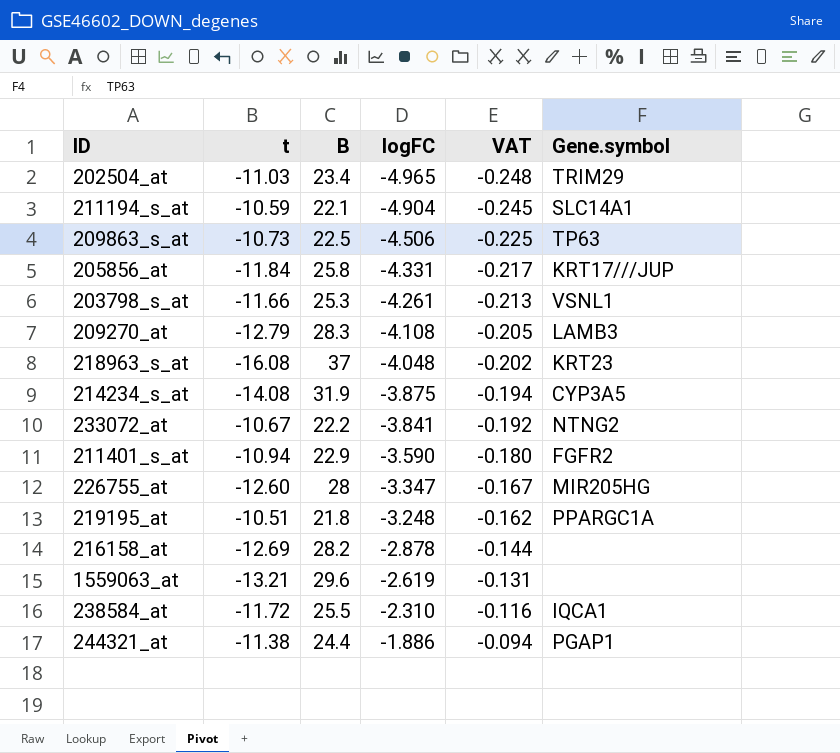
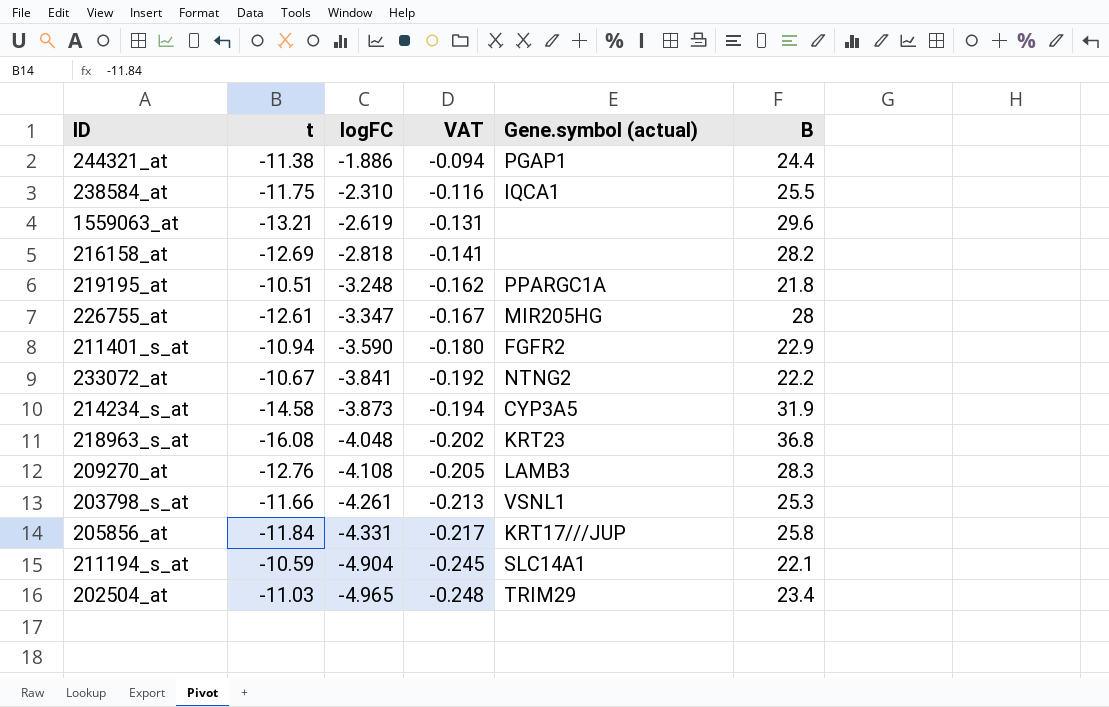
row order: logFC ascending -> logFC descending
column name: Gene.symbol -> Gene.symbol (actual)
column B | position: 3 -> 6
row 209863_s_at: -10.73 | 22.5 | -4.506 | -0.225 | TP63 -> none
238584_at | t: -11.72 -> -11.75
216158_at | logFC: -2.878 -> -2.818
216158_at | VAT: -0.144 -> -0.141
226755_at | t: -12.60 -> -12.61
214234_s_at | t: -14.08 -> -14.58
214234_s_at | logFC: -3.875 -> -3.873
218963_s_at | B: 37 -> 36.8
209270_at | t: -12.79 -> -12.76

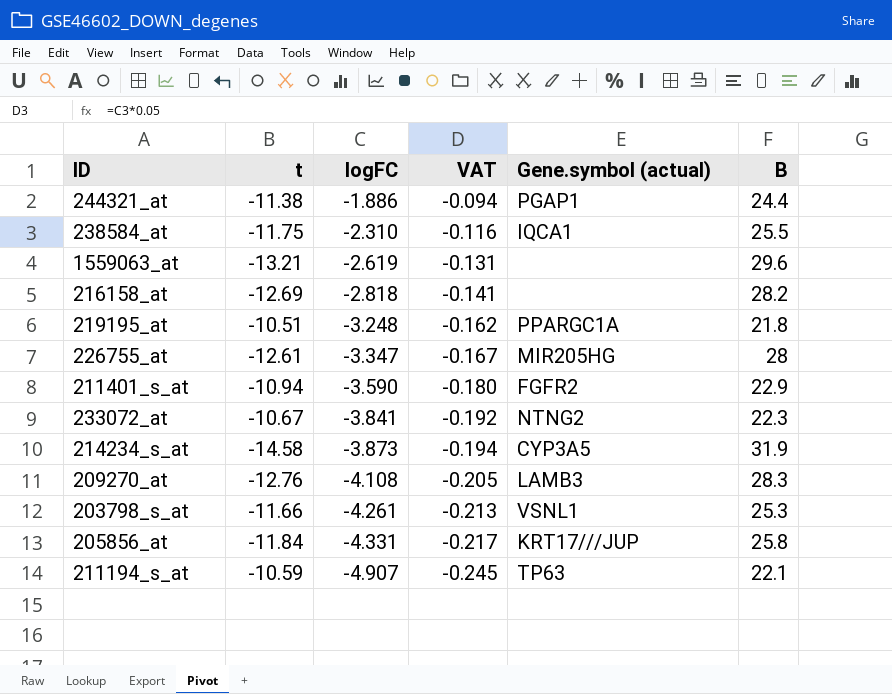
row 218963_s_at: -16.08 | -4.048 | -0.202 | KRT23 | 36.8 -> none
row 202504_at: -11.03 | -4.965 | -0.248 | TRIM29 | 23.4 -> none
233072_at | B: 22.2 -> 22.3
211194_s_at | logFC: -4.904 -> -4.907
211194_s_at | Gene.symbol (actual): SLC14A1 -> TP63

